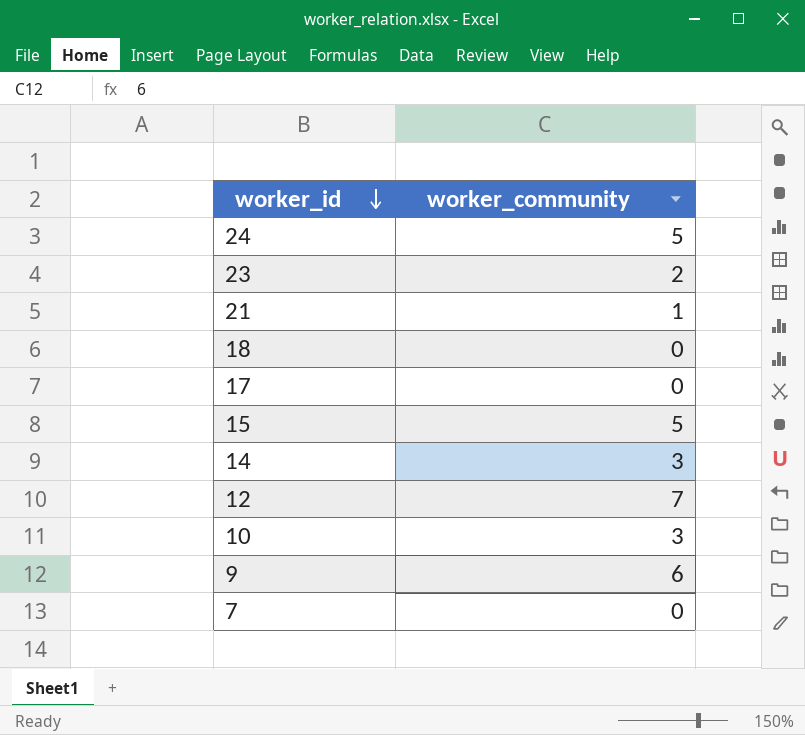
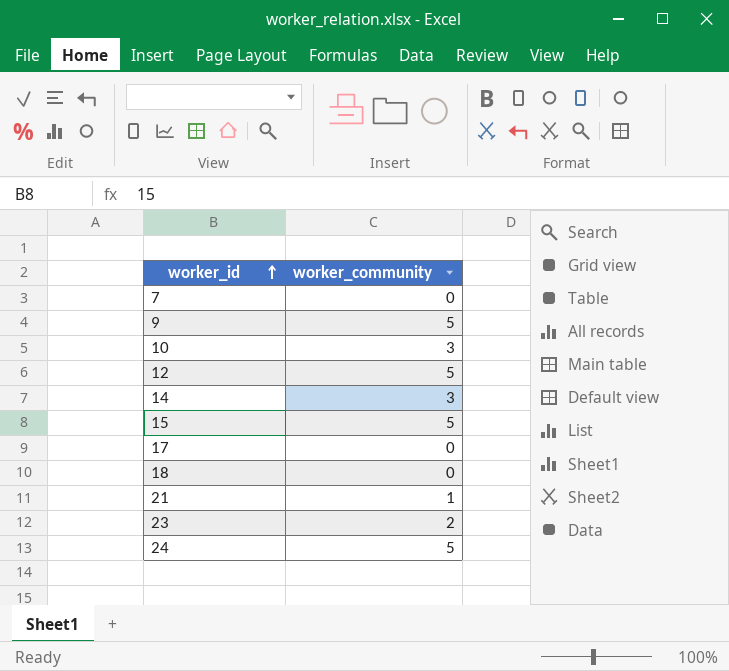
row order: worker_id descending -> worker_id ascending
9 | worker_community: 6 -> 5
12 | worker_community: 7 -> 5

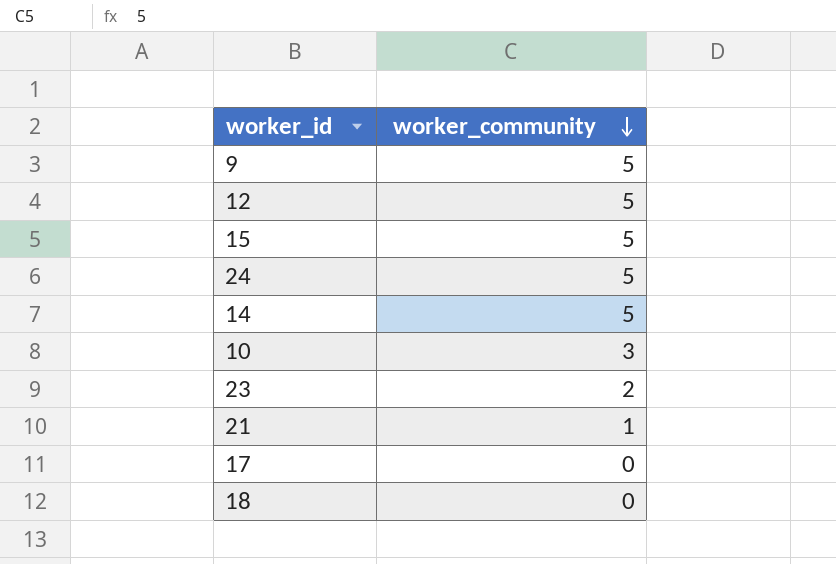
row order: worker_id ascending -> worker_community descending
row 7: 0 -> none
14 | worker_community: 3 -> 5

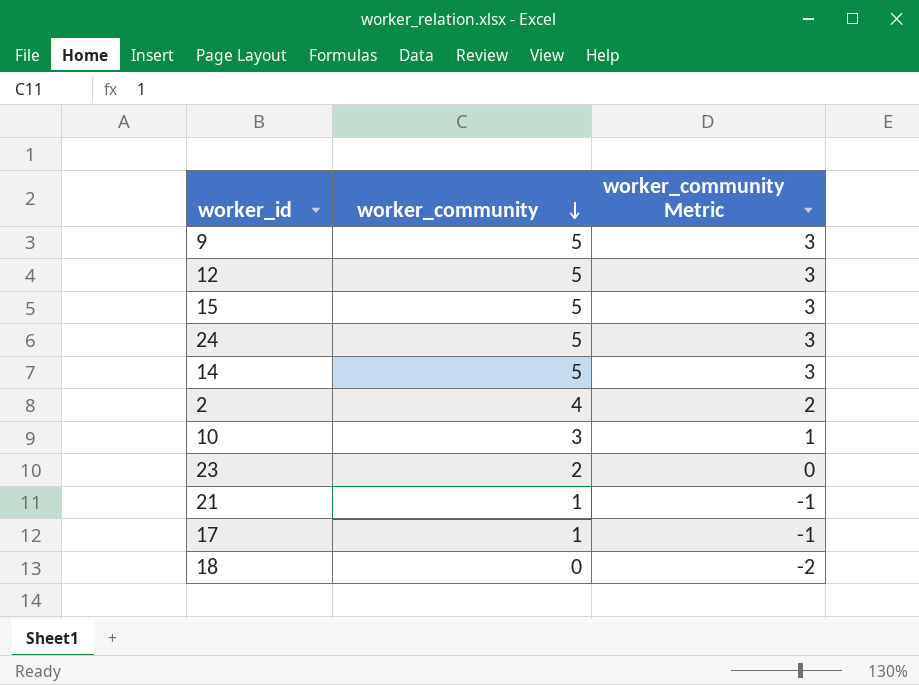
column worker_community Metric | formula: none -> [worker_community] - 2
row 2: none -> 4 | 2
17 | worker_community: 0 -> 1

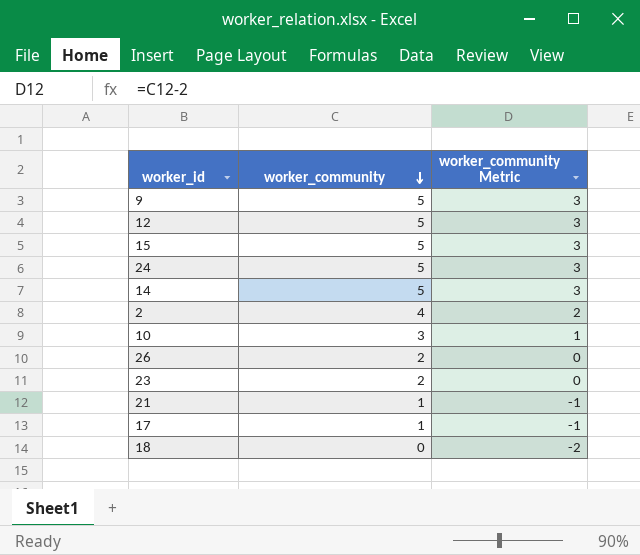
row 26: none -> 2 | 0

